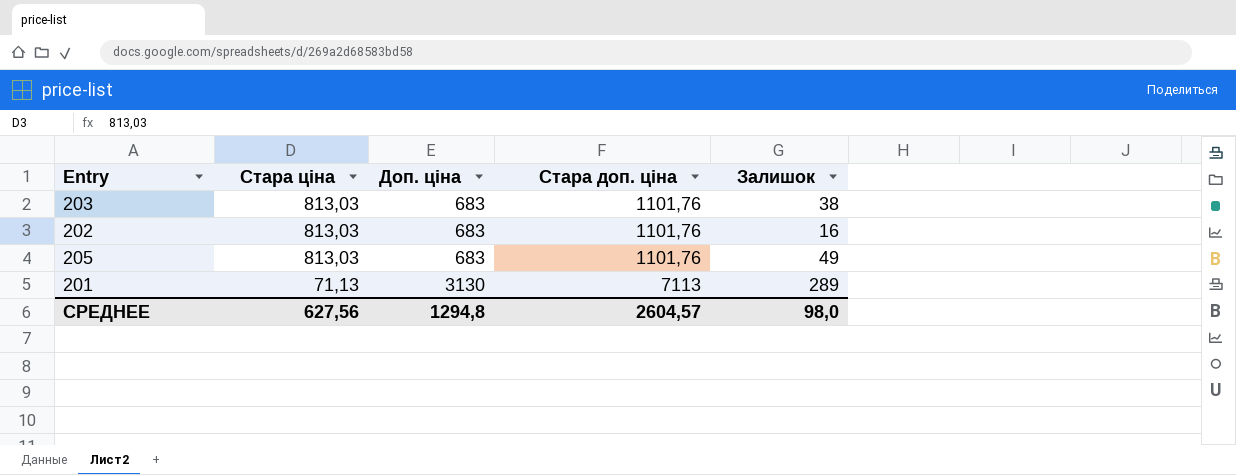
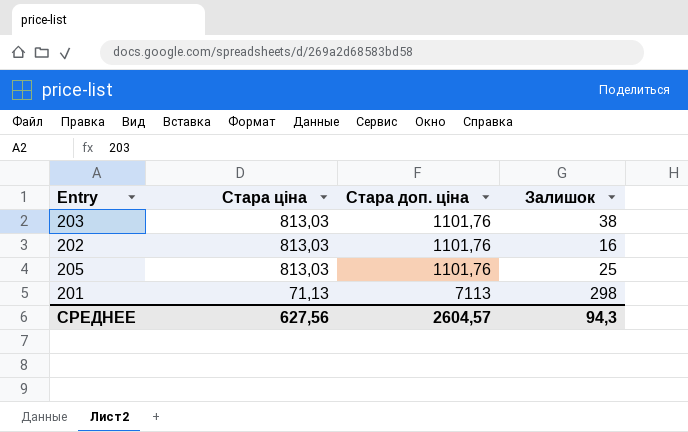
column Доп. ціна | position: 3 -> none
205 | Залишок: 49 -> 25
201 | Залишок: 289 -> 298
СРЕДНЕЕ | Залишок: 98,0 -> 94,3

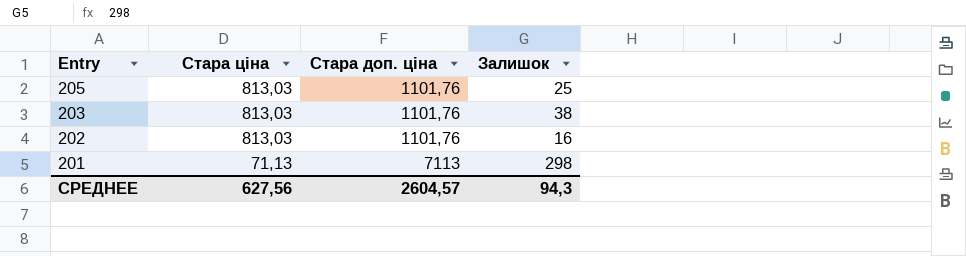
row order: Стара ціна descending -> Entry descending

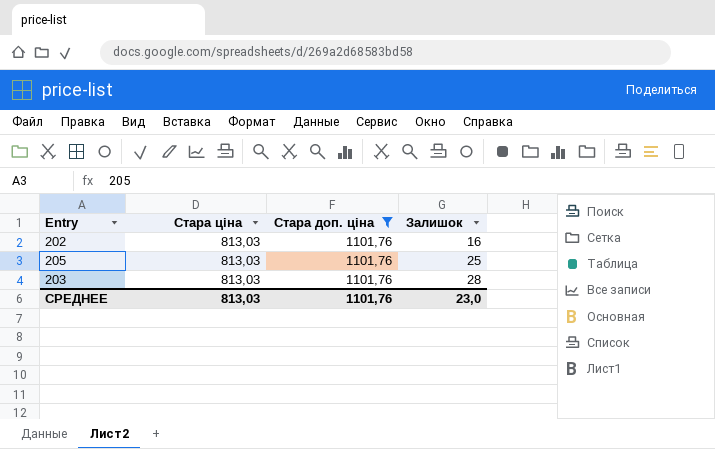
filter: none -> Стара доп. ціна = 1101,76
row order: Entry descending -> Залишок ascending
203 | Залишок: 38 -> 28
СРЕДНЕЕ | Стара ціна: 627,56 -> 813,03
СРЕДНЕЕ | Стара доп. ціна: 2604,57 -> 1101,76
СРЕДНЕЕ | Залишок: 94,3 -> 23,0

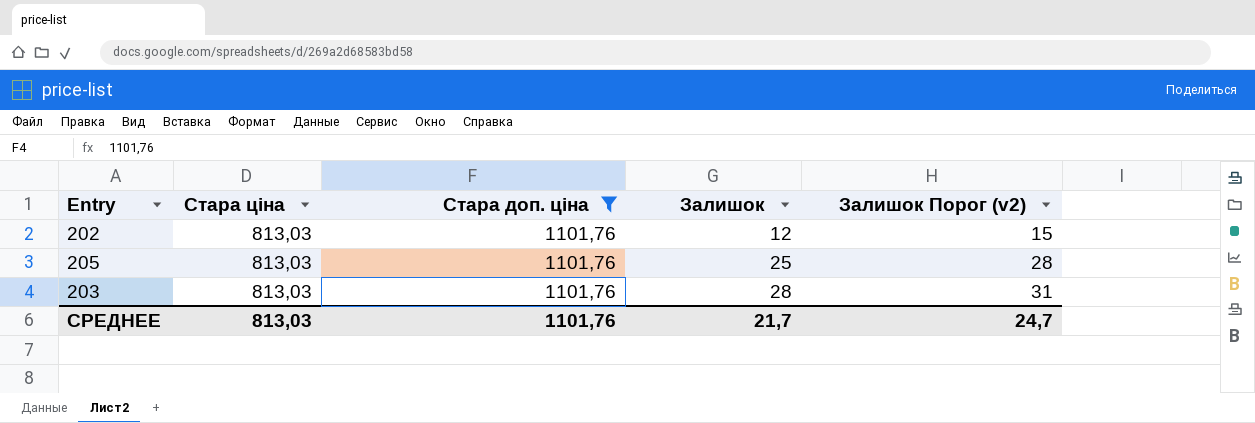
column Залишок Порог (v2) | formula: none -> [Залишок] + 3
202 | Залишок: 16 -> 12
СРЕДНЕЕ | Залишок: 23,0 -> 21,7

